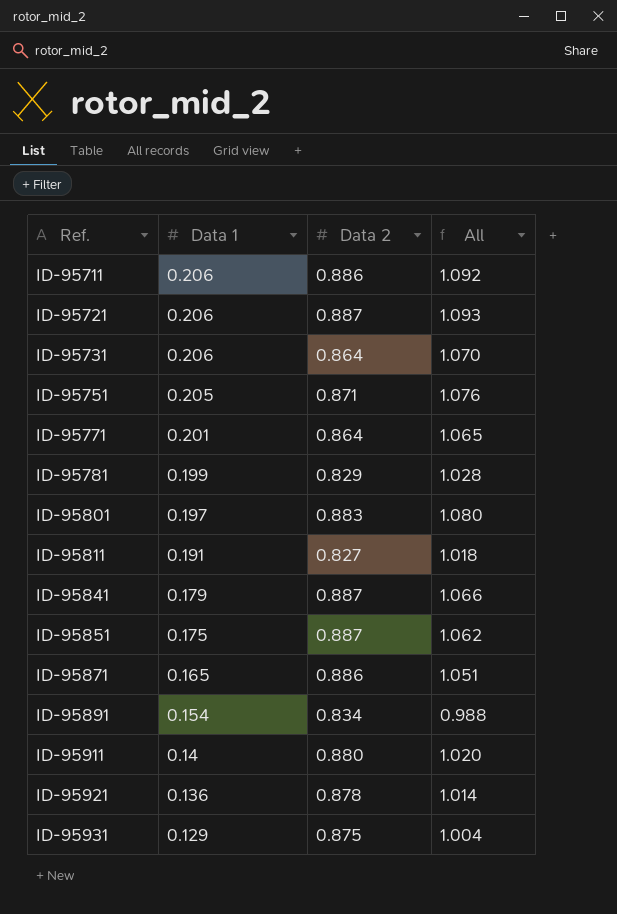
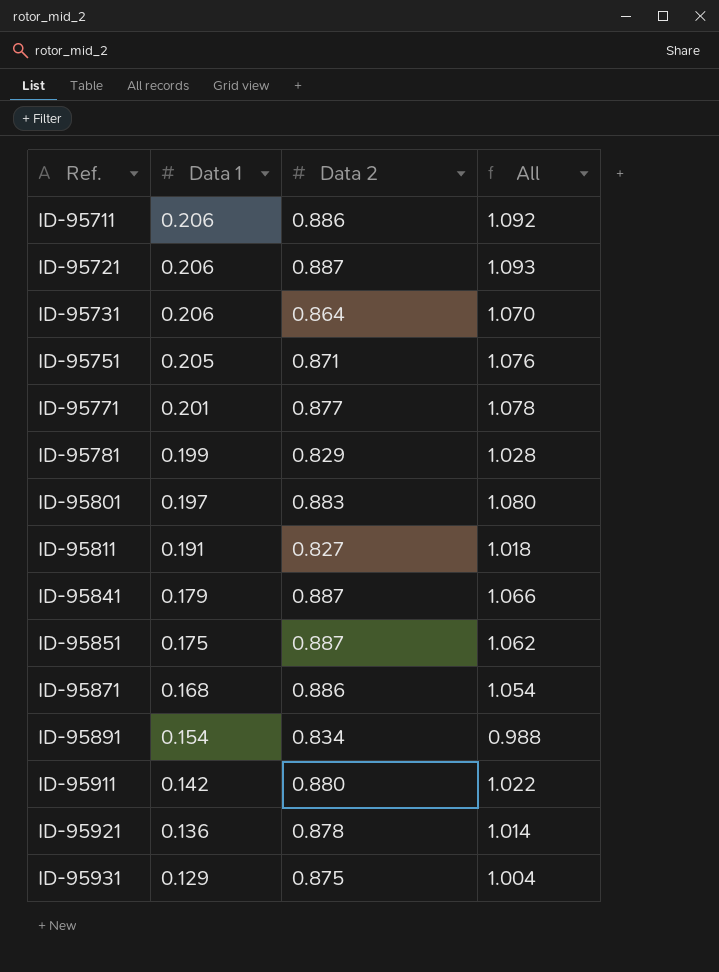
ID-95771 | Data 2: 0.864 -> 0.877
ID-95771 | All: 1.065 -> 1.078
ID-95871 | Data 1: 0.165 -> 0.168
ID-95871 | All: 1.051 -> 1.054
ID-95911 | Data 1: 0.14 -> 0.142
ID-95911 | All: 1.020 -> 1.022

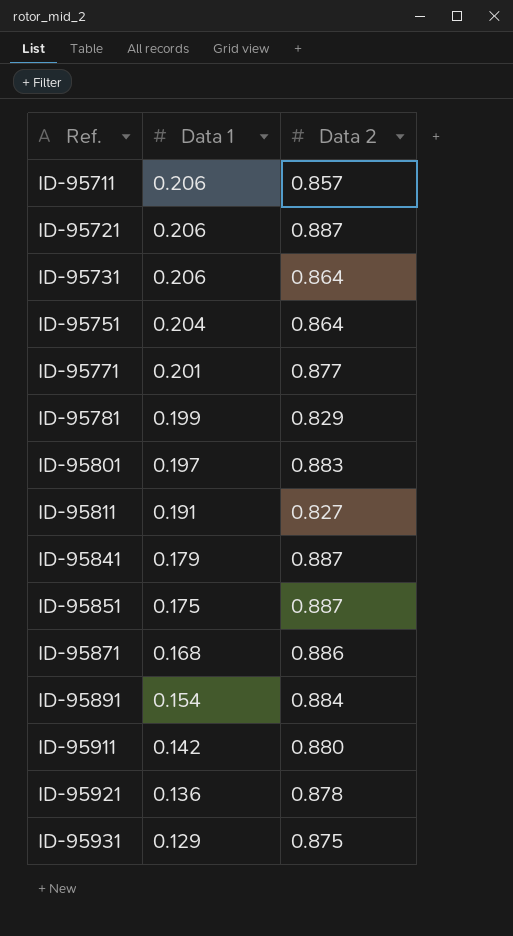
column All | formula: [Data 1] + [Data 2] -> none
ID-95711 | Data 2: 0.886 -> 0.857
ID-95751 | Data 1: 0.205 -> 0.204
ID-95751 | Data 2: 0.871 -> 0.864
ID-95891 | Data 2: 0.834 -> 0.884

